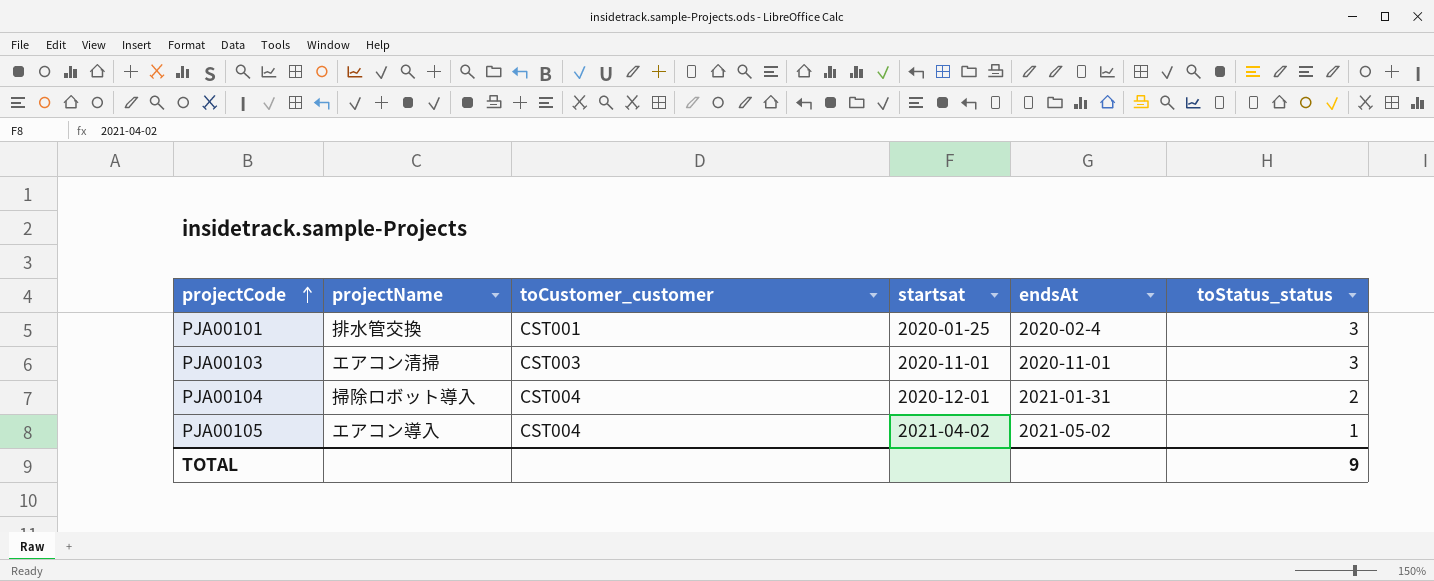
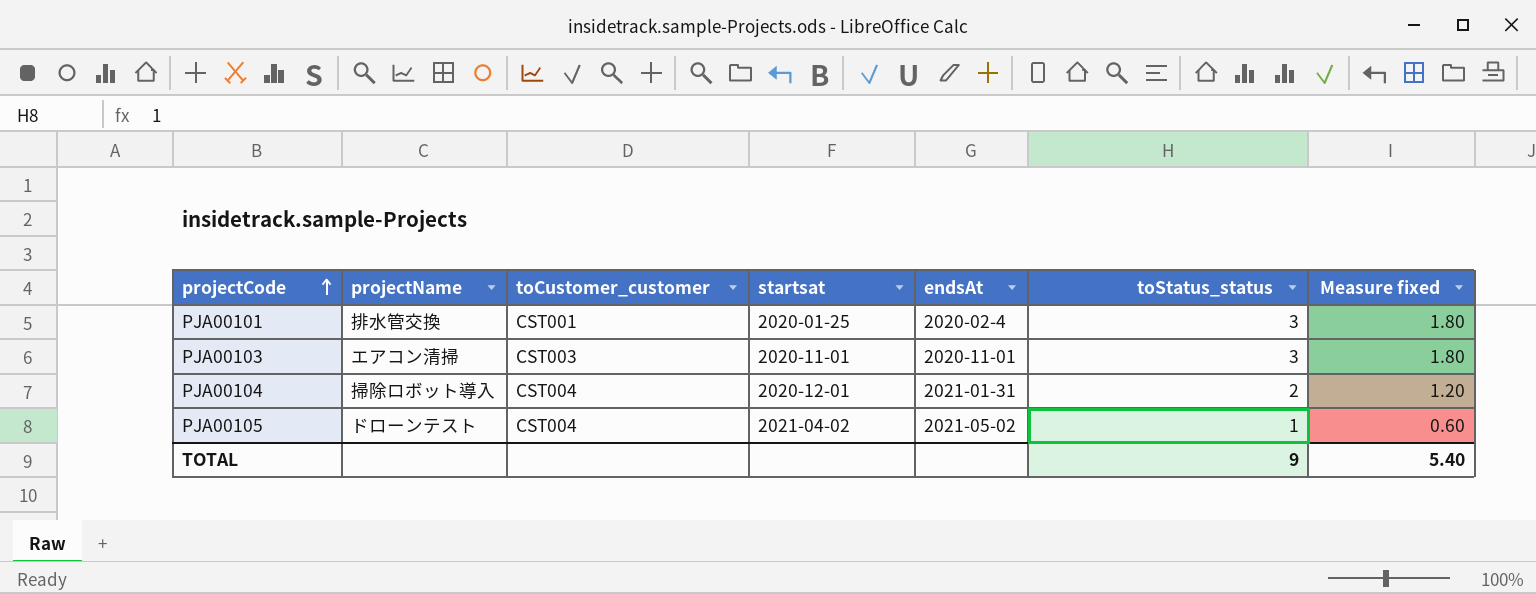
column Measure fixed | formula: none -> [toStatus_status] * 0.6
PJA00105 | projectName: エアコン導入 -> ドローンテスト

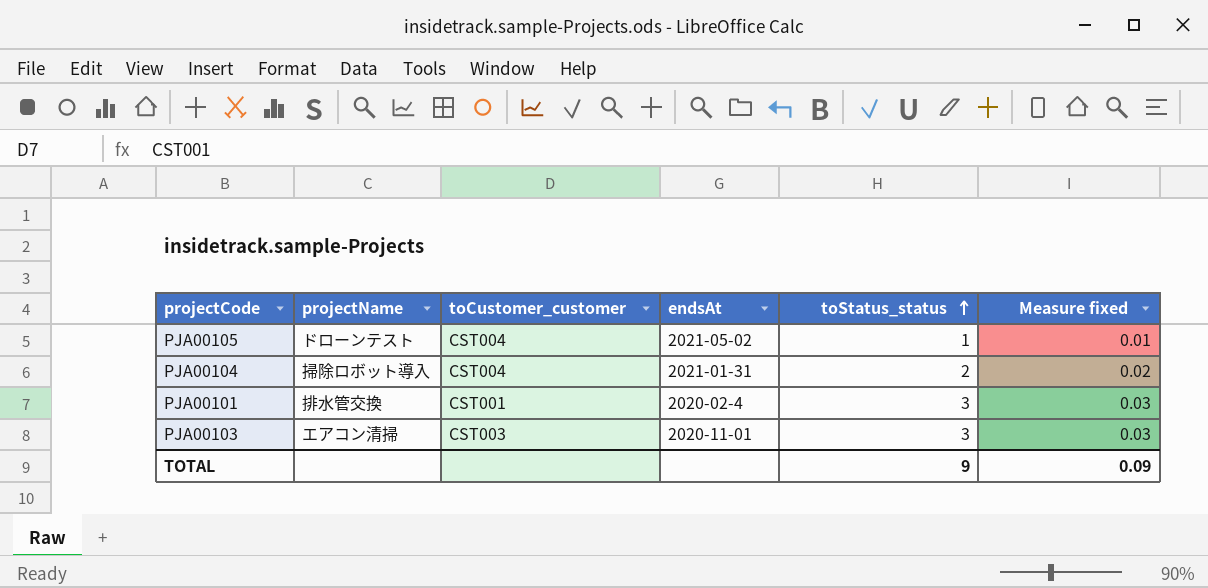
row order: projectCode ascending -> toStatus_status ascending
column startsat | position: 4 -> none
column Measure fixed | formula: [toStatus_status] * 0.6 -> [toStatus_status] * 0.01
TOTAL | Measure fixed: 5.40 -> 0.09

